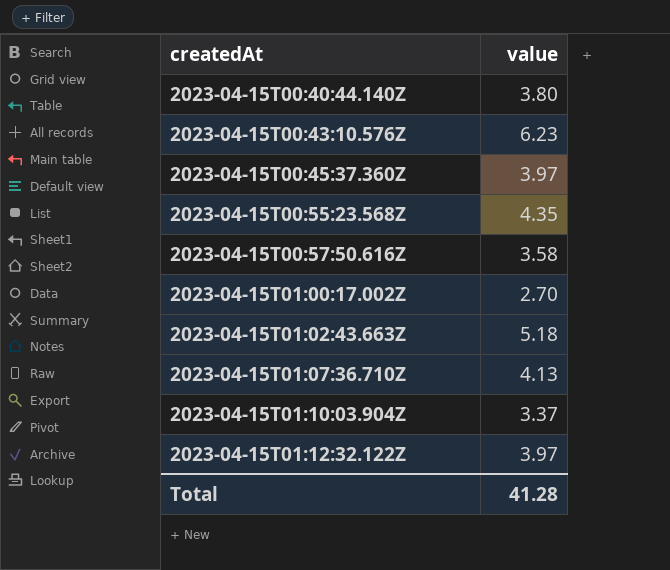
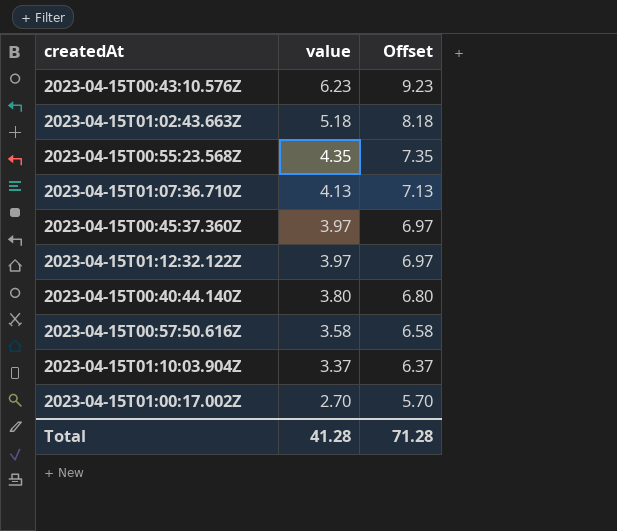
row order: createdAt ascending -> value descending
column Offset | formula: none -> [value] + 3

